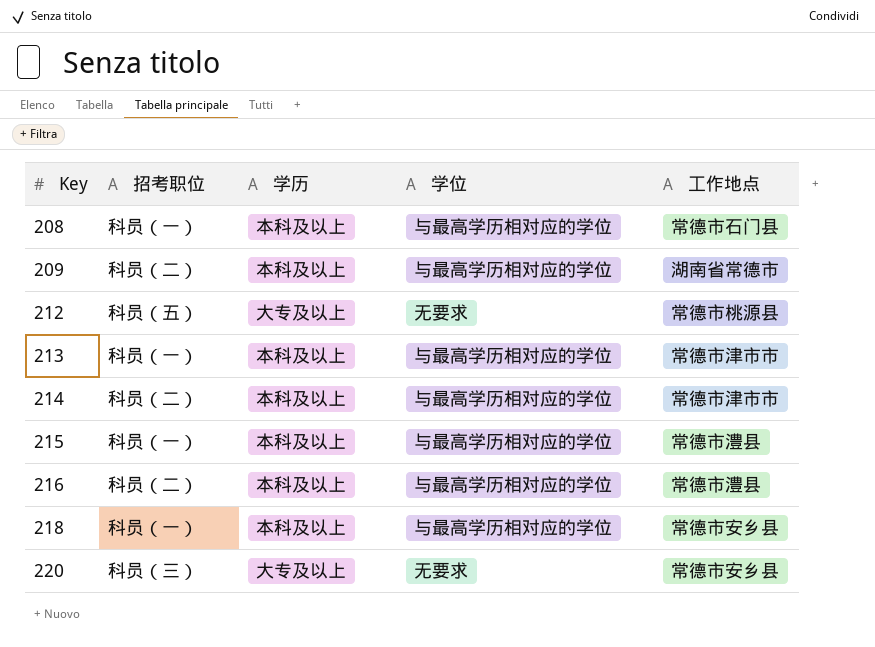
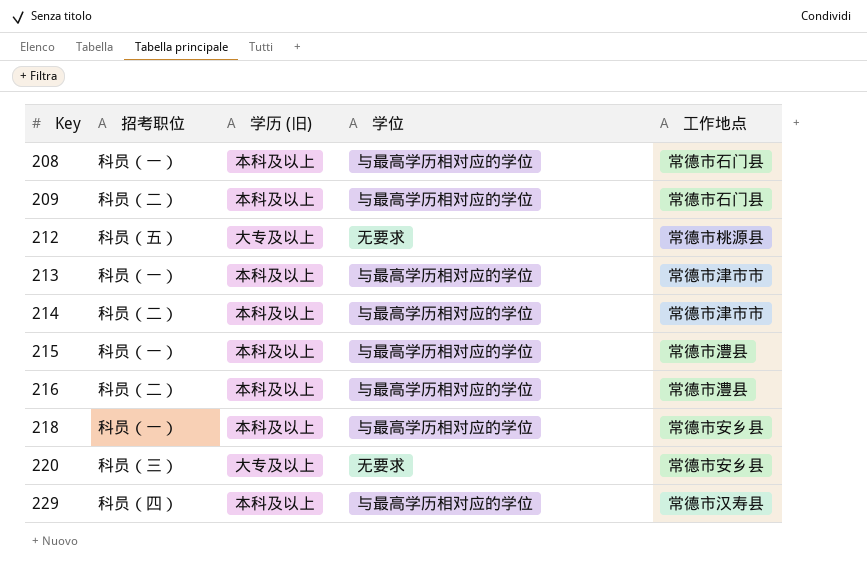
column name: 学历 -> 学历 (旧)
209 | 工作地点: 湖南省常德市 -> 常德市石门县
row 229: none -> 科员（四） | 本科及以上 | 与最高学历相对应的学位 | 常德市汉寿县

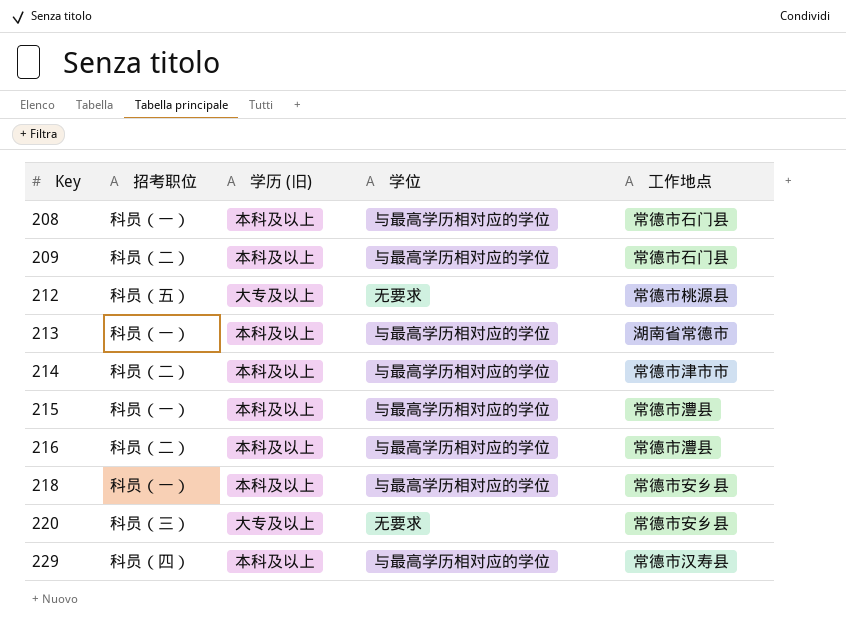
213 | 工作地点: 常德市津市市 -> 湖南省常德市

